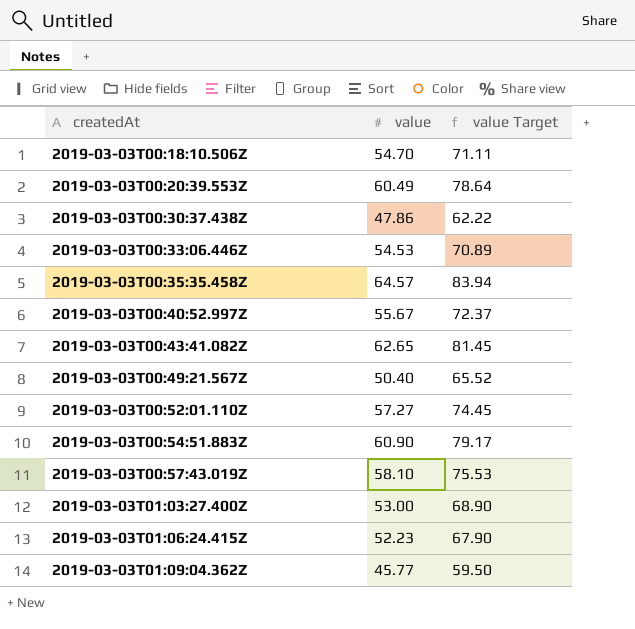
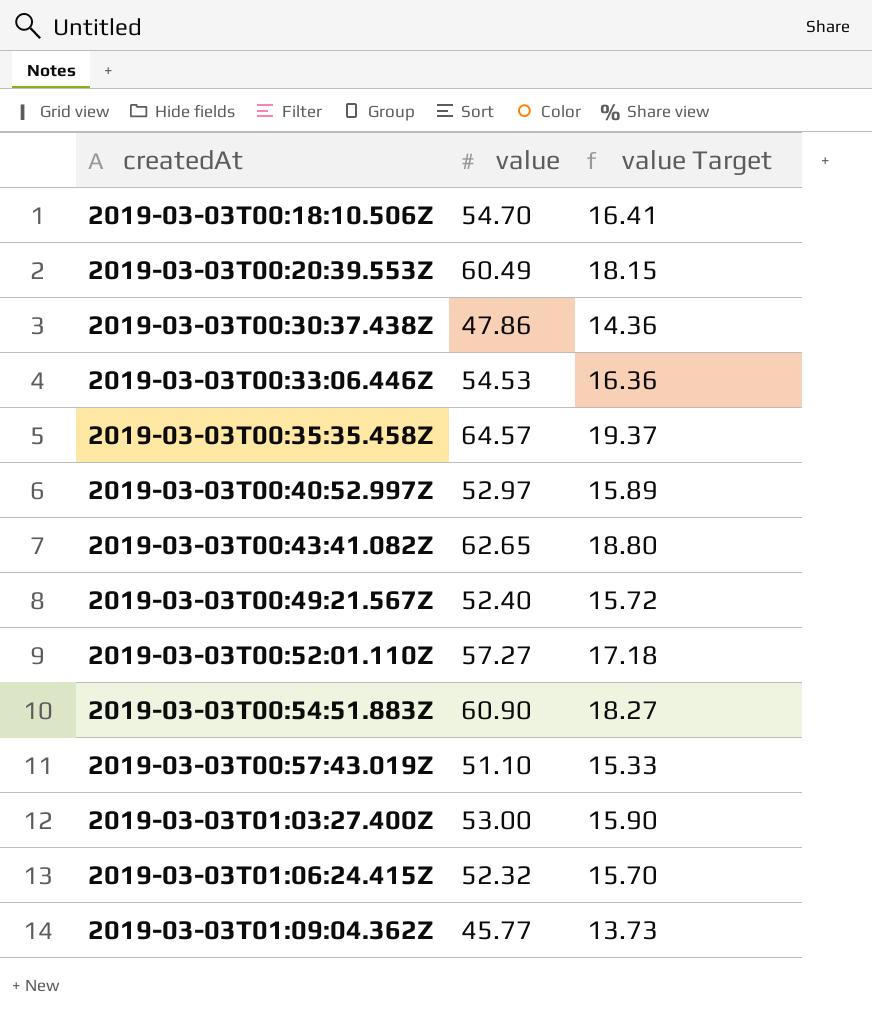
column value Target | formula: [value] * 1.3 -> [value] * 0.3
2019-03-03T00:40:52.997Z | value: 55.67 -> 52.97
2019-03-03T00:49:21.567Z | value: 50.40 -> 52.40
2019-03-03T00:57:43.019Z | value: 58.10 -> 51.10
2019-03-03T01:06:24.415Z | value: 52.23 -> 52.32

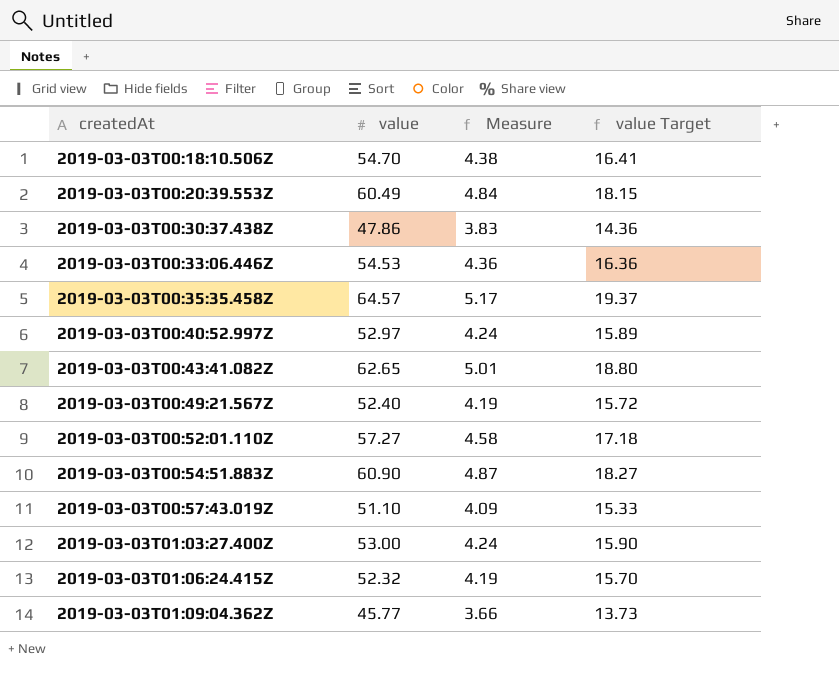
column Measure | formula: none -> [value] * 0.08

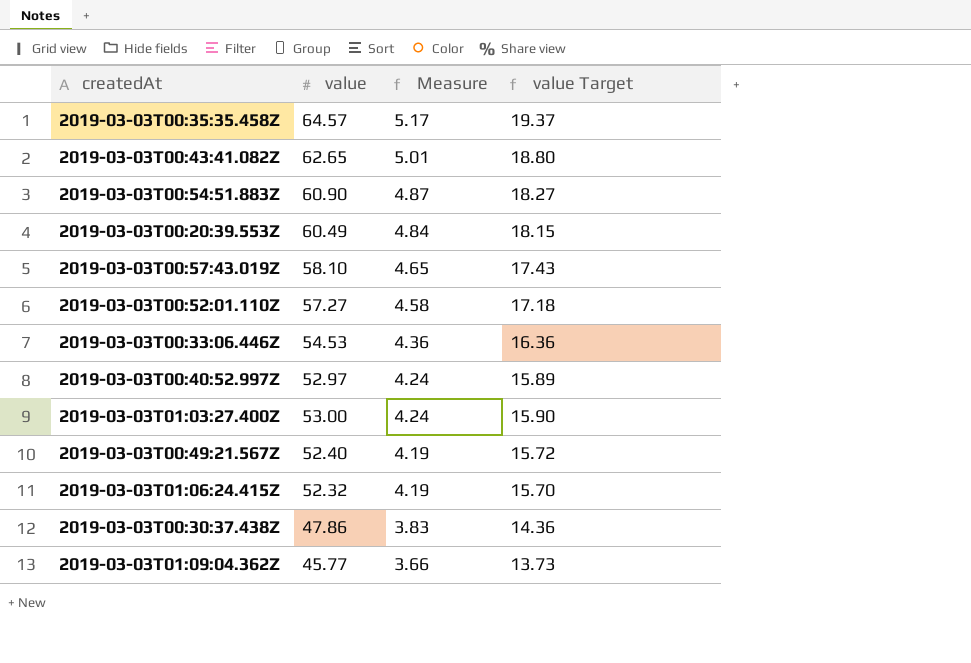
row order: createdAt ascending -> Measure descending
row 2019-03-03T00:18:10.506Z: 54.70 | 4.38 | 16.41 -> none
2019-03-03T00:57:43.019Z | value: 51.10 -> 58.10
2019-03-03T00:57:43.019Z | Measure: 4.09 -> 4.65
2019-03-03T00:57:43.019Z | value Target: 15.33 -> 17.43

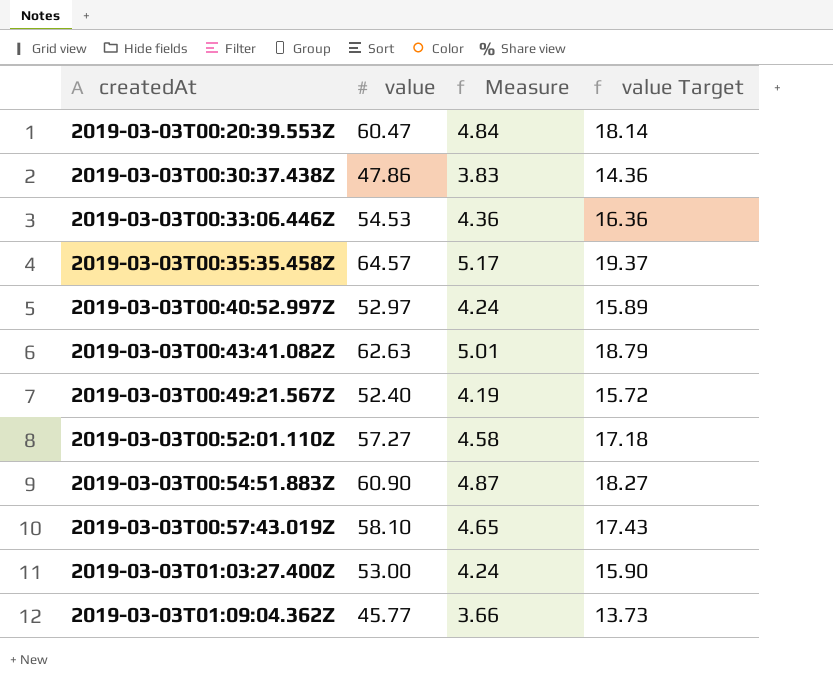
row order: Measure descending -> createdAt ascending
row 2019-03-03T01:06:24.415Z: 52.32 | 4.19 | 15.70 -> none
2019-03-03T00:20:39.553Z | value: 60.49 -> 60.47
2019-03-03T00:20:39.553Z | value Target: 18.15 -> 18.14
2019-03-03T00:43:41.082Z | value: 62.65 -> 62.63
2019-03-03T00:43:41.082Z | value Target: 18.80 -> 18.79

